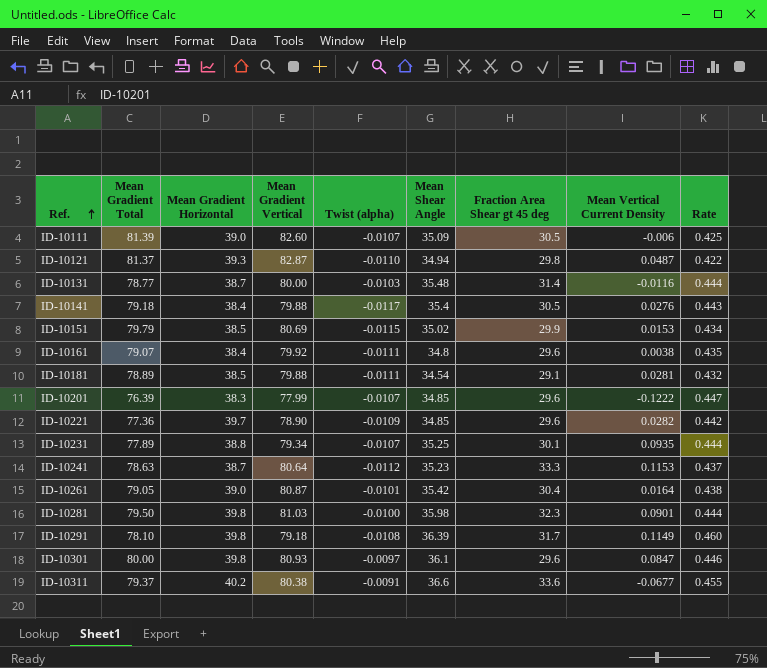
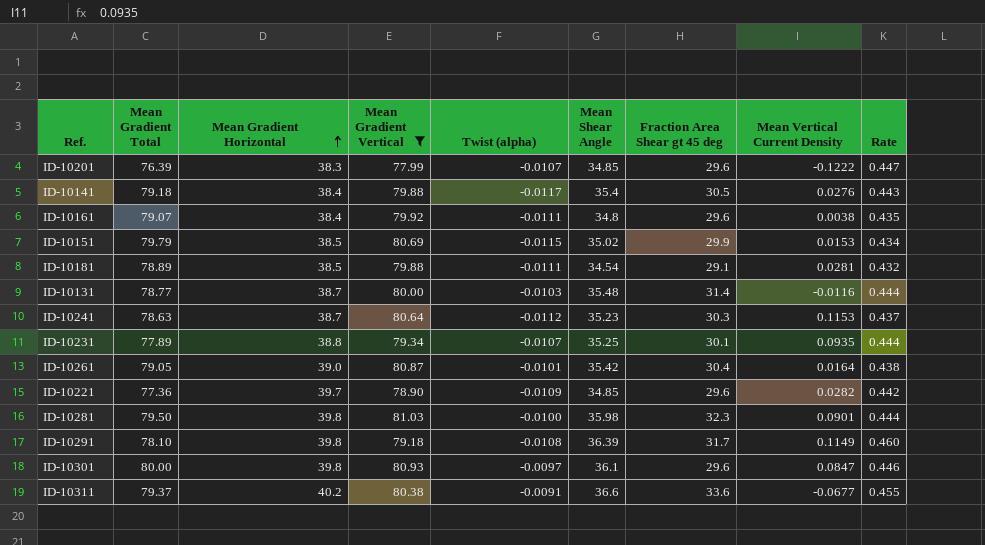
filter: none -> Mean Gradient Vertical <= 81.03
row order: Ref. ascending -> Mean Gradient Horizontal ascending
ID-10241 | Fraction Area Shear gt 45 deg: 33.3 -> 30.3

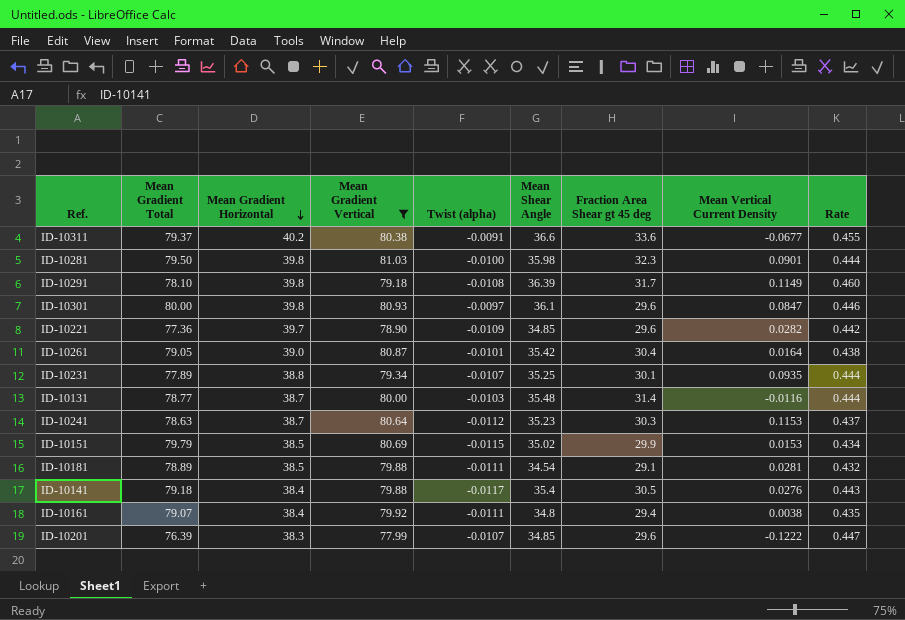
row order: Mean Gradient Horizontal ascending -> Mean Gradient Horizontal descending
ID-10161 | Fraction Area Shear gt 45 deg: 29.6 -> 29.4

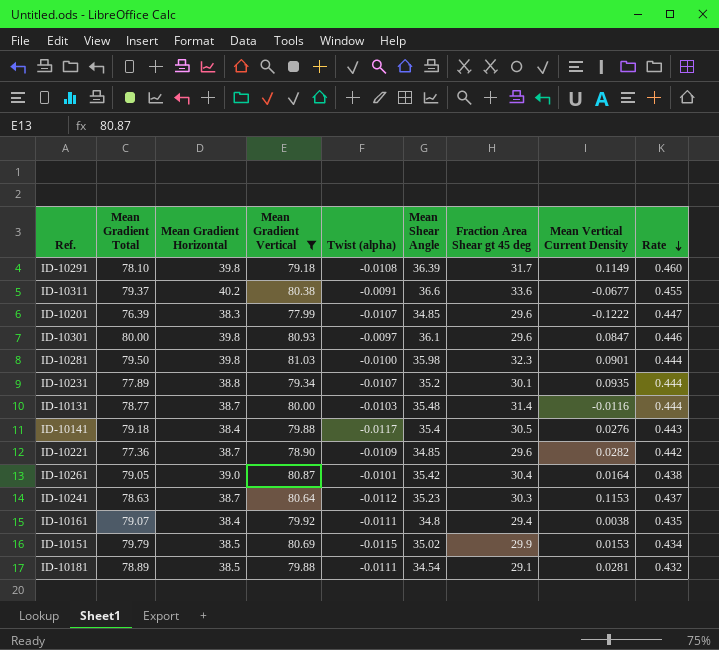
row order: Mean Gradient Horizontal descending -> Rate descending
ID-10231 | Mean Shear Angle: 35.25 -> 35.2
ID-10221 | Mean Gradient Horizontal: 39.7 -> 38.7

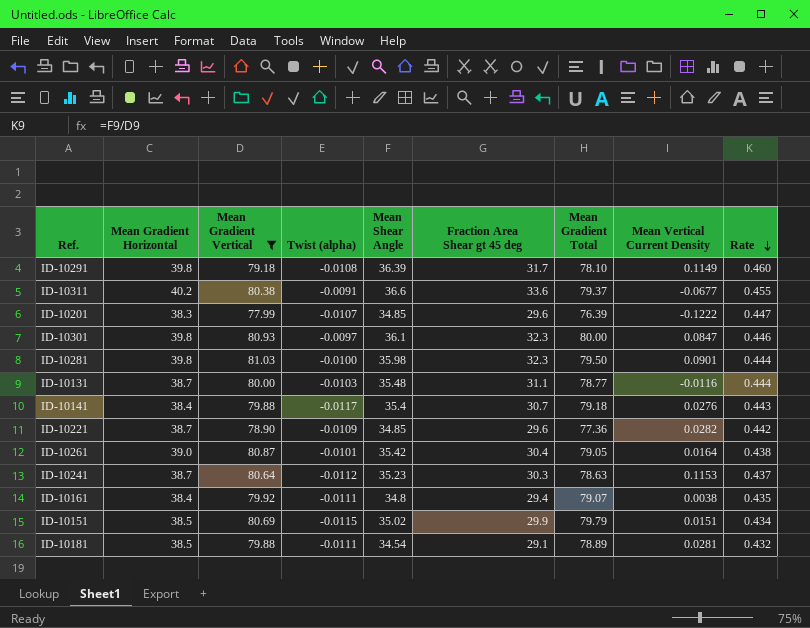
column Mean Gradient Total | position: 2 -> 7
row ID-10231: 77.89 | 38.8 | 79.34 | -0.0107 | 35.2 | 30.1 | 0.0935 | 0.444 -> none
ID-10301 | Fraction Area Shear gt 45 deg: 29.6 -> 32.3
ID-10131 | Fraction Area Shear gt 45 deg: 31.4 -> 31.1
ID-10141 | Fraction Area Shear gt 45 deg: 30.5 -> 30.7
ID-10151 | Mean Vertical Current Density: 0.0153 -> 0.0151

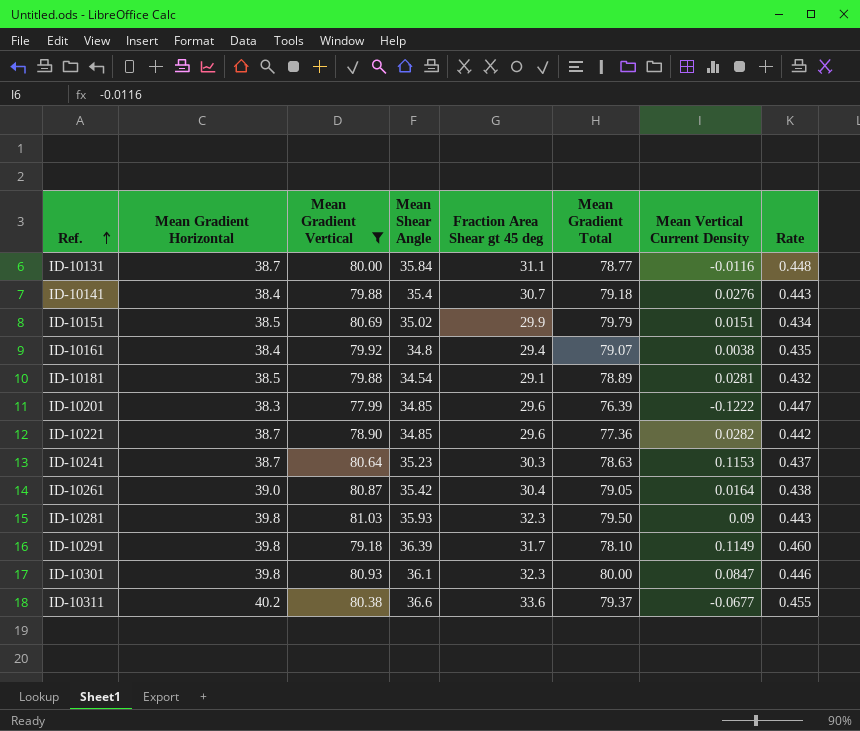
row order: Rate descending -> Ref. ascending
column Twist (alpha) | position: 4 -> none
ID-10131 | Mean Shear Angle: 35.48 -> 35.84
ID-10131 | Rate: 0.444 -> 0.448
ID-10281 | Mean Shear Angle: 35.98 -> 35.93
ID-10281 | Mean Vertical Current Density: 0.0901 -> 0.09
ID-10281 | Rate: 0.444 -> 0.443

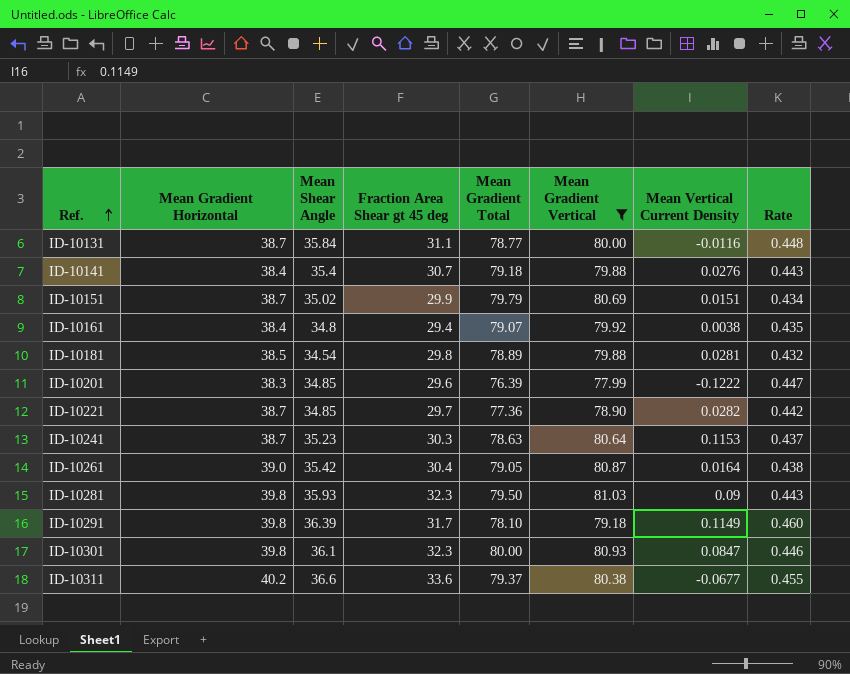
column Mean Gradient Vertical | position: 3 -> 6
ID-10151 | Mean Gradient Horizontal: 38.5 -> 38.7
ID-10181 | Fraction Area Shear gt 45 deg: 29.1 -> 29.8
ID-10221 | Fraction Area Shear gt 45 deg: 29.6 -> 29.7

